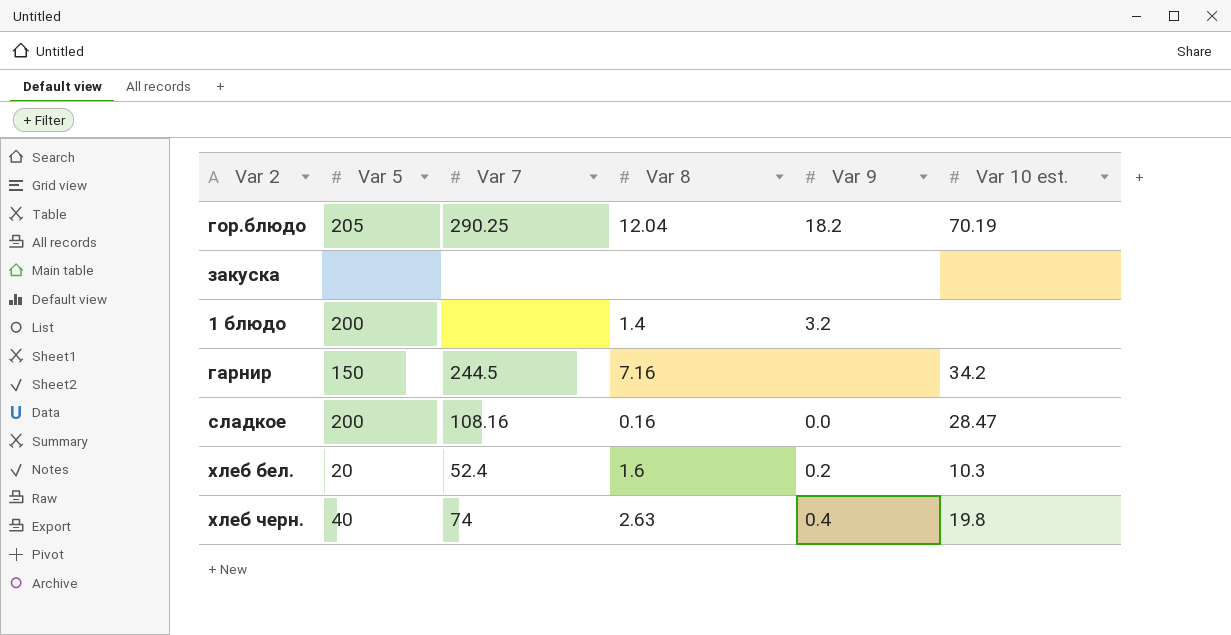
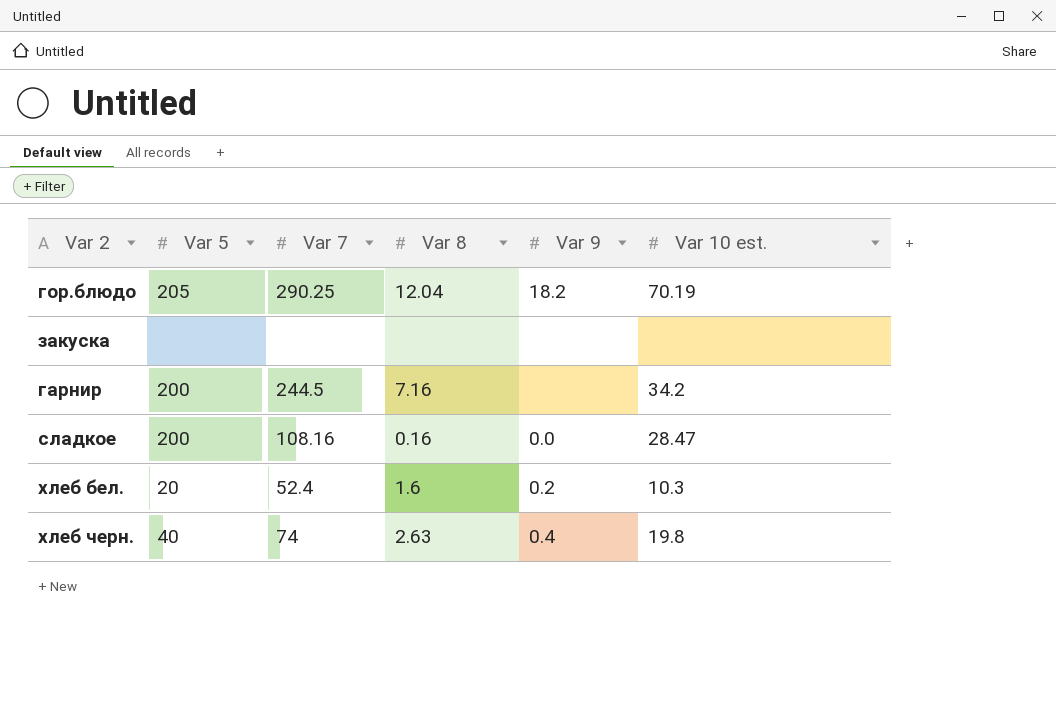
row 1 блюдо: 200 | none | 1.4 | 3.2 | none -> none
гарнир | Var 5: 150 -> 200

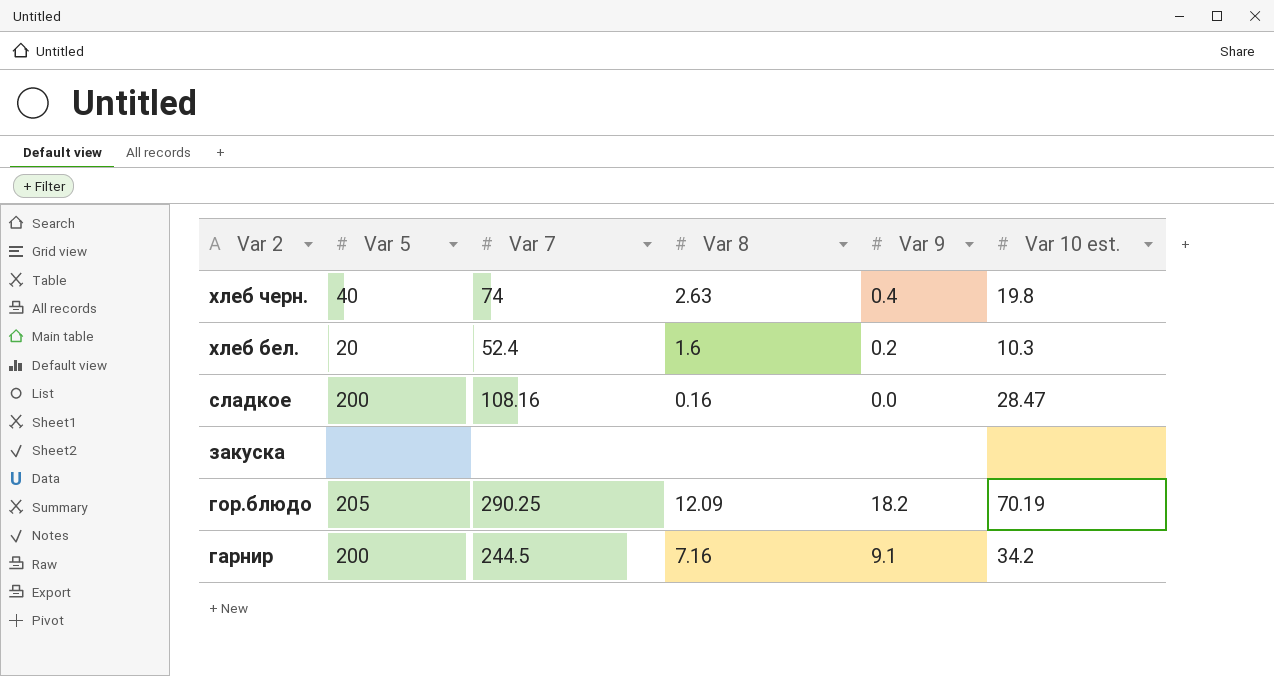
row order: none -> Var 2 descending
гор.блюдо | Var 8: 12.04 -> 12.09
гарнир | Var 9: none -> 9.1

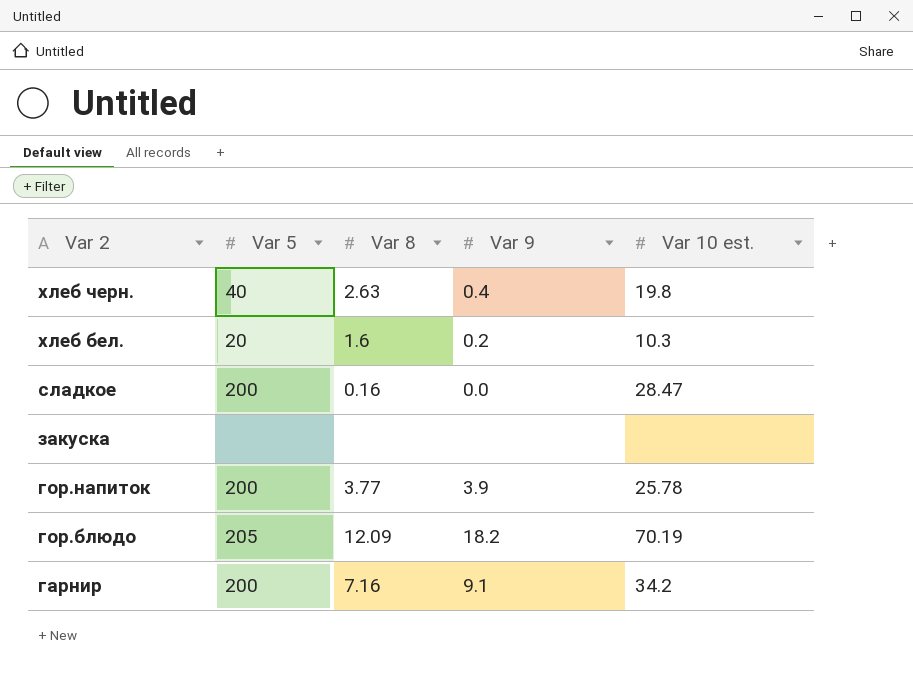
column Var 7 | position: 3 -> none
row гор.напиток: none -> 200 | 3.77 | 3.9 | 25.78

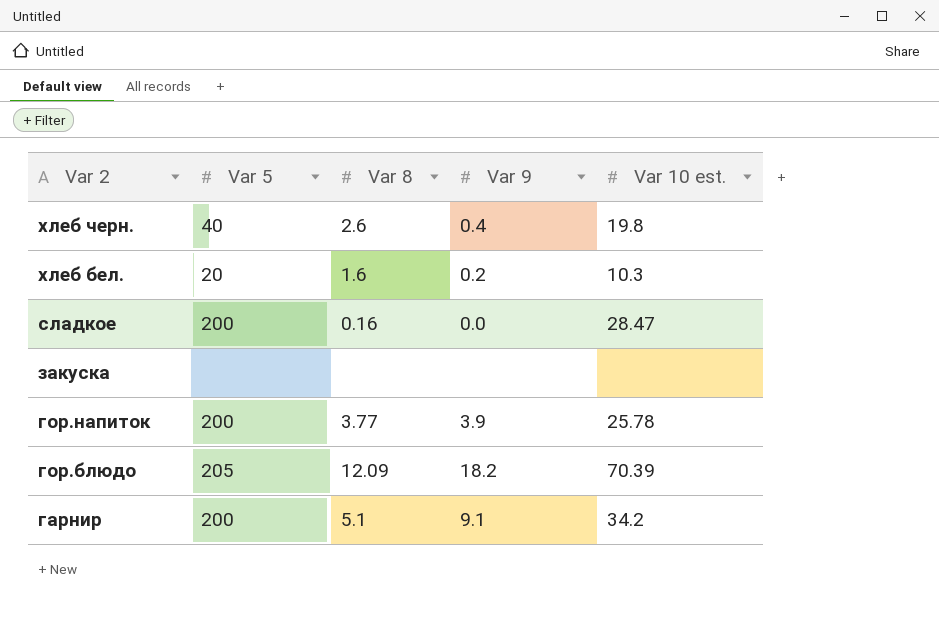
хлеб черн. | Var 8: 2.63 -> 2.6
гор.блюдо | Var 10 est.: 70.19 -> 70.39
гарнир | Var 8: 7.16 -> 5.1

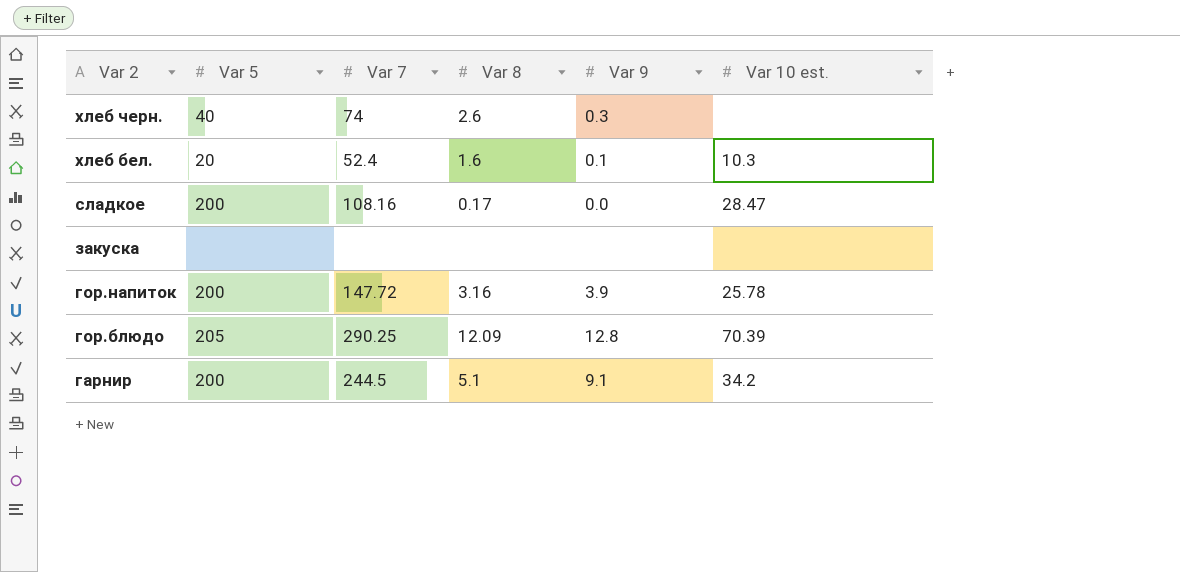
column Var 7 | position: none -> 3
хлеб черн. | Var 9: 0.4 -> 0.3
хлеб черн. | Var 10 est.: 19.8 -> none
хлеб бел. | Var 9: 0.2 -> 0.1
сладкое | Var 8: 0.16 -> 0.17
гор.напиток | Var 8: 3.77 -> 3.16
гор.блюдо | Var 9: 18.2 -> 12.8

